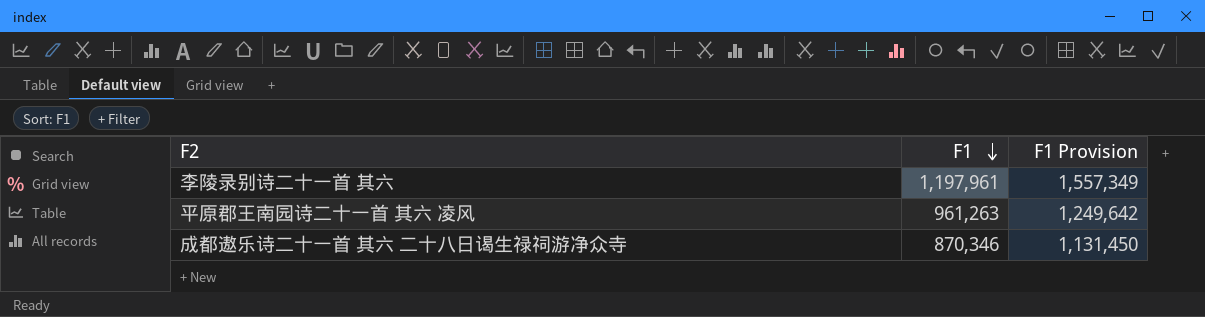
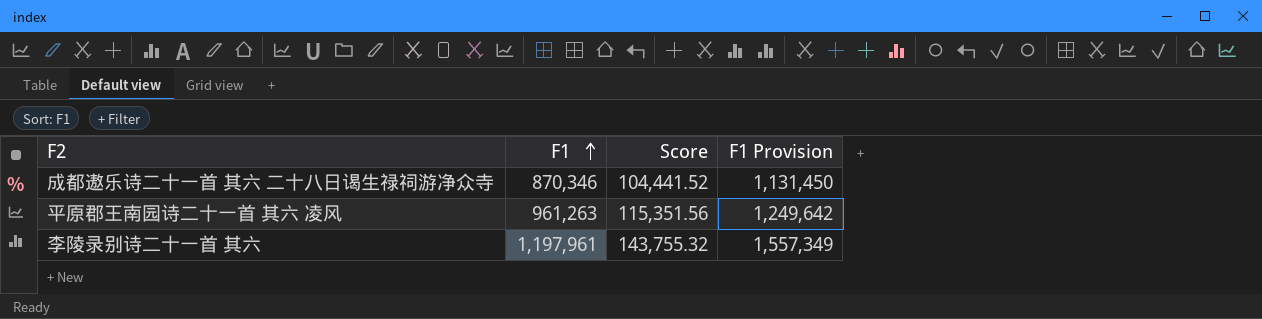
row order: F1 descending -> F1 ascending
column Score | formula: none -> [F1] * 0.12

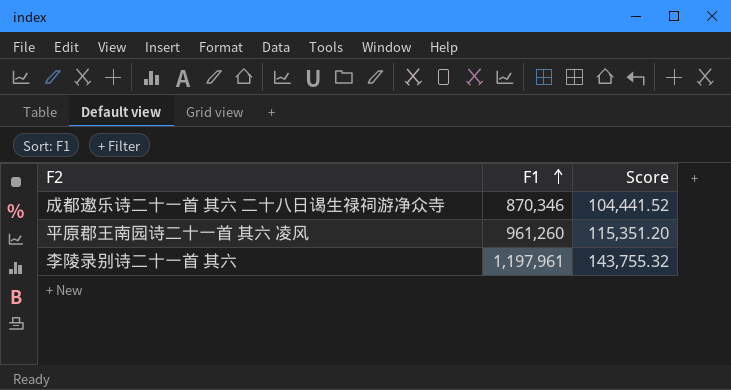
column F1 Provision | formula: [F1] * 1.3 -> none
平原郡王南园诗二十一首 其六 凌风 | F1: 961,263 -> 961,260
平原郡王南园诗二十一首 其六 凌风 | Score: 115,351.56 -> 115,351.20

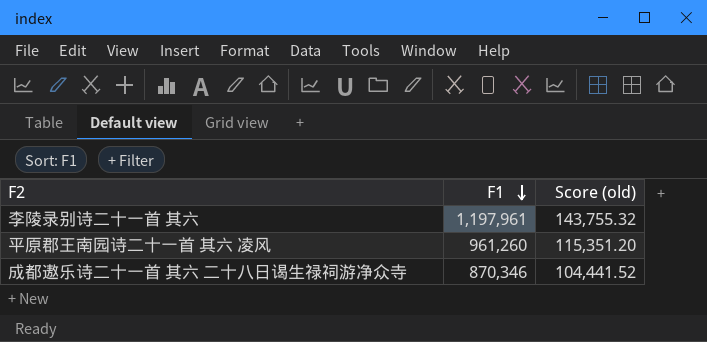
row order: F1 ascending -> F1 descending
column name: Score -> Score (old)

